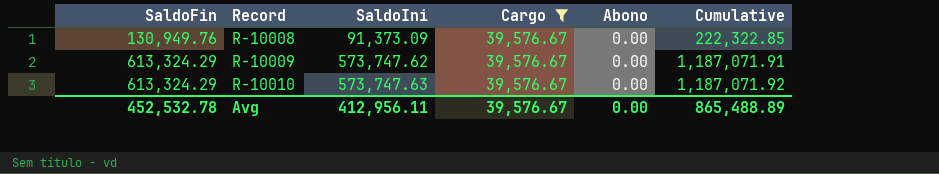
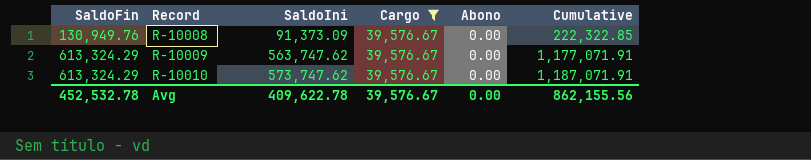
R-10009 | SaldoIni: 573,747.62 -> 563,747.62
R-10009 | Cumulative: 1,187,071.91 -> 1,177,071.91
R-10010 | SaldoIni: 573,747.63 -> 573,747.62
R-10010 | Cumulative: 1,187,071.92 -> 1,187,071.91
Avg | SaldoIni: 412,956.11 -> 409,622.78
Avg | Cumulative: 865,488.89 -> 862,155.56

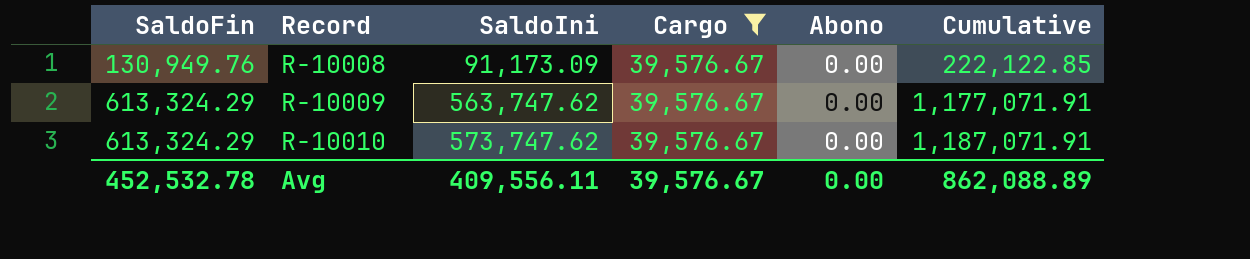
R-10008 | SaldoIni: 91,373.09 -> 91,173.09
R-10008 | Cumulative: 222,322.85 -> 222,122.85
Avg | SaldoIni: 409,622.78 -> 409,556.11
Avg | Cumulative: 862,155.56 -> 862,088.89

